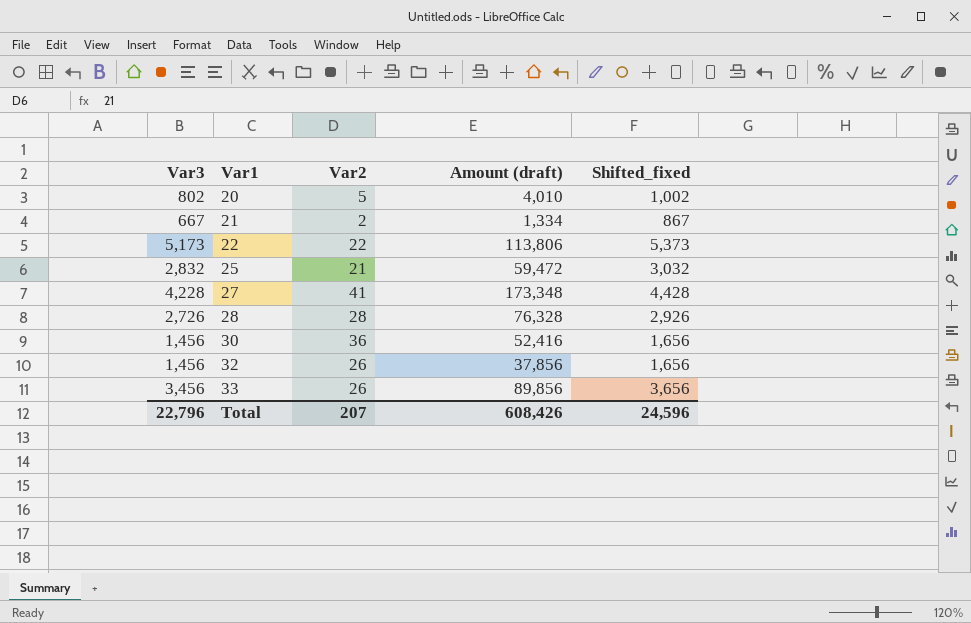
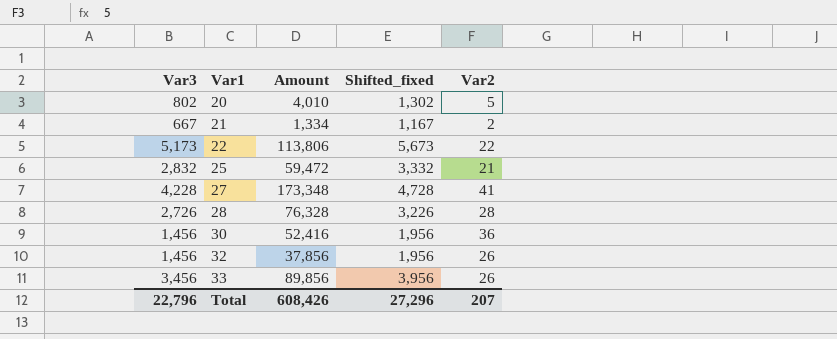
column name: Amount (draft) -> Amount
column Shifted_fixed | formula: [Var3] + 200 -> [Var3] + 500
column Var2 | position: 3 -> 5
Total | Shifted_fixed: 24,596 -> 27,296

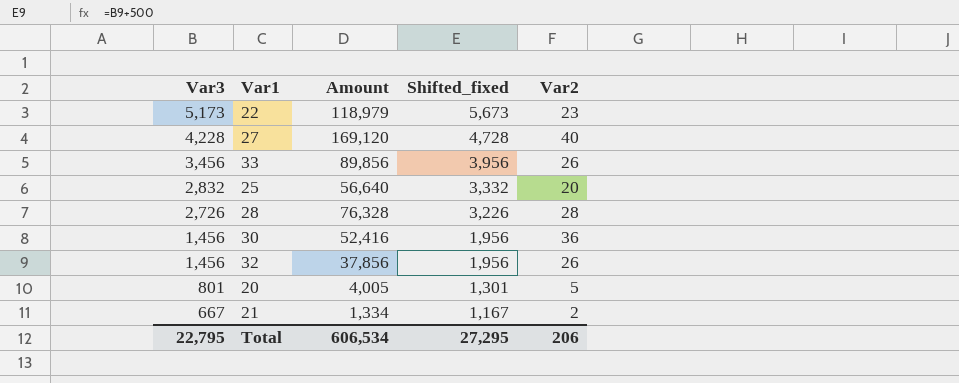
row order: Var1 ascending -> Var3 descending
22 | Amount: 113,806 -> 118,979
22 | Var2: 22 -> 23
27 | Amount: 173,348 -> 169,120
27 | Var2: 41 -> 40
25 | Amount: 59,472 -> 56,640
25 | Var2: 21 -> 20
20 | Var3: 802 -> 801
20 | Amount: 4,010 -> 4,005
20 | Shifted_fixed: 1,302 -> 1,301
Total | Var3: 22,796 -> 22,795
Total | Amount: 608,426 -> 606,534
Total | Shifted_fixed: 27,296 -> 27,295
Total | Var2: 207 -> 206

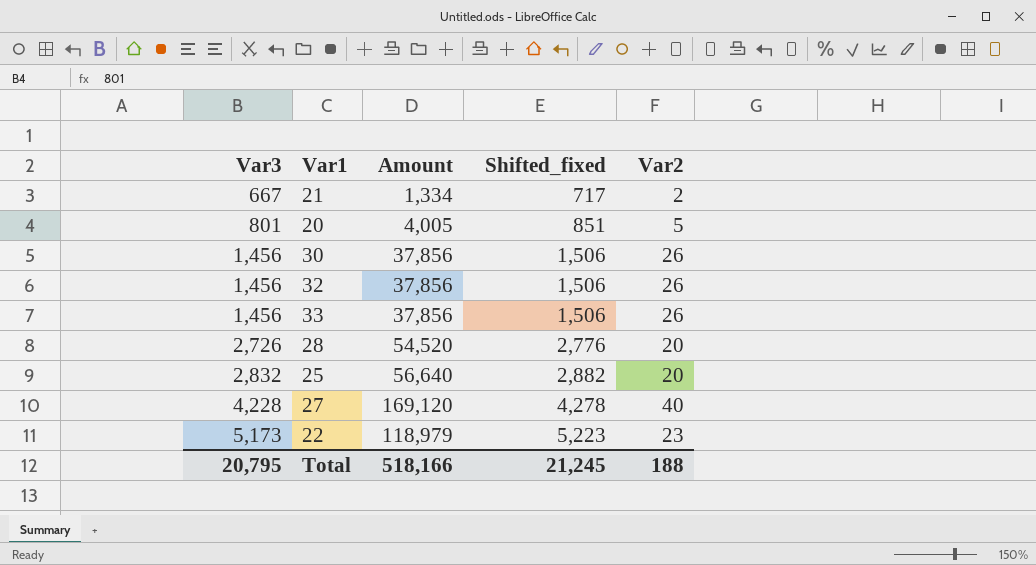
row order: Var3 descending -> Var3 ascending
column Shifted_fixed | formula: [Var3] + 500 -> [Var3] + 50
30 | Amount: 52,416 -> 37,856
30 | Var2: 36 -> 26
33 | Var3: 3,456 -> 1,456
33 | Amount: 89,856 -> 37,856
28 | Amount: 76,328 -> 54,520
28 | Var2: 28 -> 20
Total | Var3: 22,795 -> 20,795
Total | Amount: 606,534 -> 518,166
Total | Shifted_fixed: 27,295 -> 21,245
Total | Var2: 206 -> 188

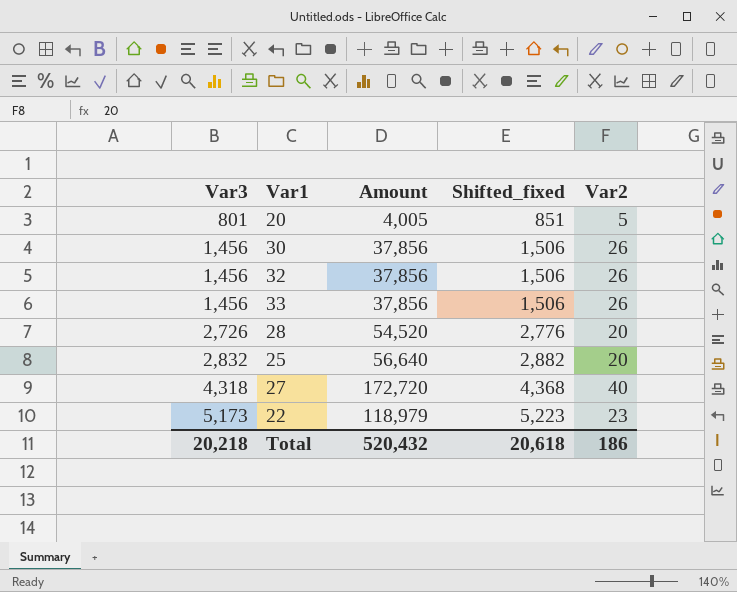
row 21: 667 | 1,334 | 717 | 2 -> none
27 | Var3: 4,228 -> 4,318
27 | Amount: 169,120 -> 172,720
27 | Shifted_fixed: 4,278 -> 4,368
Total | Var3: 20,795 -> 20,218
Total | Amount: 518,166 -> 520,432
Total | Shifted_fixed: 21,245 -> 20,618
Total | Var2: 188 -> 186

